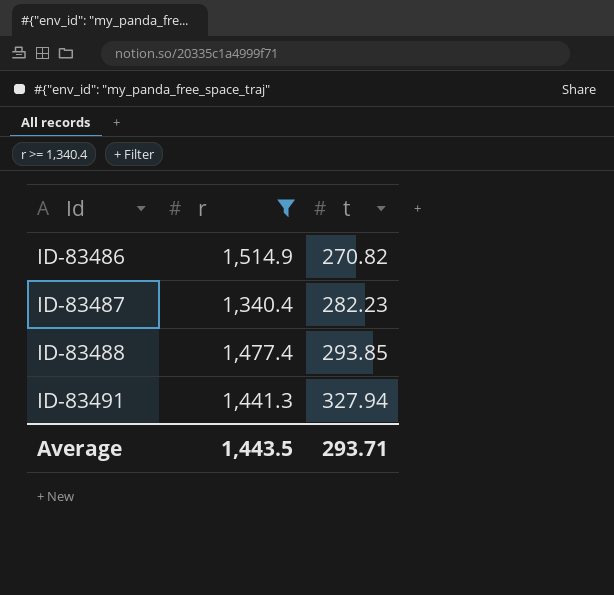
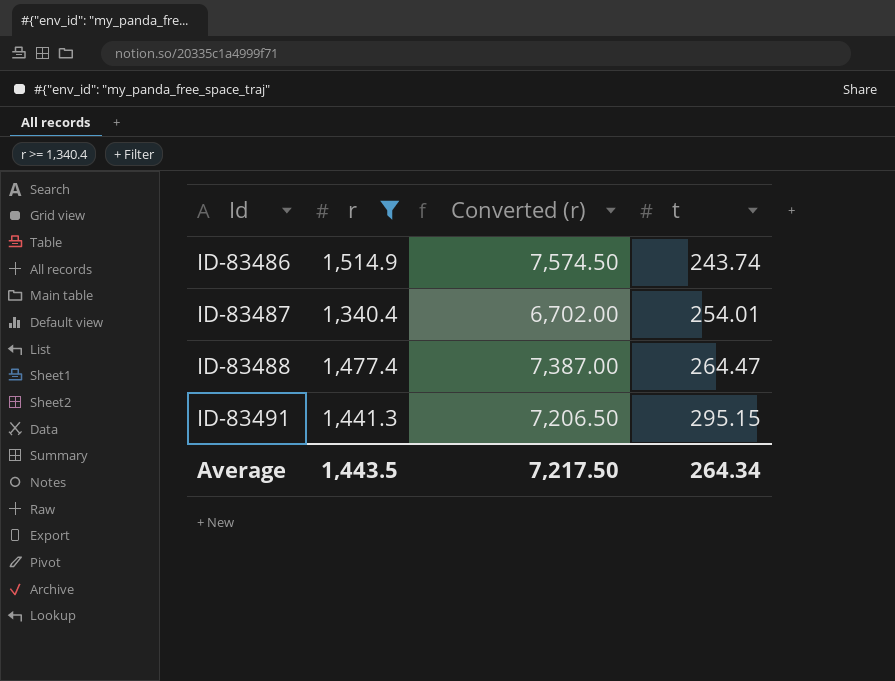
column Converted (r) | formula: none -> [r] * 5
ID-83486 | t: 270.82 -> 243.74
ID-83487 | t: 282.23 -> 254.01
ID-83488 | t: 293.85 -> 264.47
ID-83491 | t: 327.94 -> 295.15
Average | t: 293.71 -> 264.34

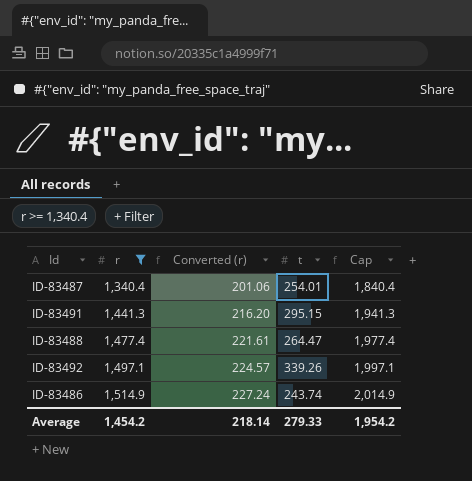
row order: Id ascending -> r ascending
column Converted (r) | formula: [r] * 5 -> [r] * 0.15
column Cap | formula: none -> [r] + 500
row ID-83492: none -> 1,497.1 | 224.57 | 339.26 | 1,997.1
Average | r: 1,443.5 -> 1,454.2
Average | Converted (r): 7,217.50 -> 218.14
Average | t: 264.34 -> 279.33

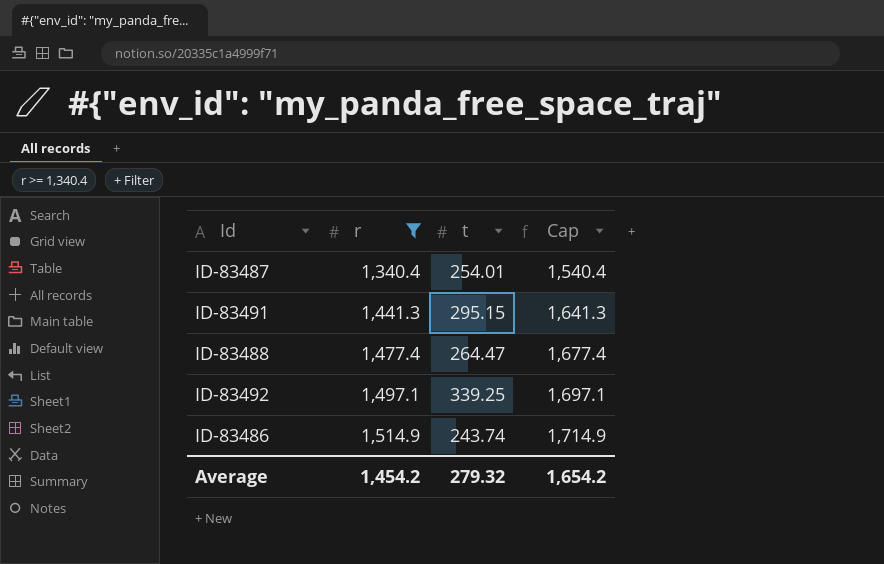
column Converted (r) | formula: [r] * 0.15 -> none
column Cap | formula: [r] + 500 -> [r] + 200
ID-83492 | t: 339.26 -> 339.25
Average | t: 279.33 -> 279.32
Average | Cap: 1,954.2 -> 1,654.2

